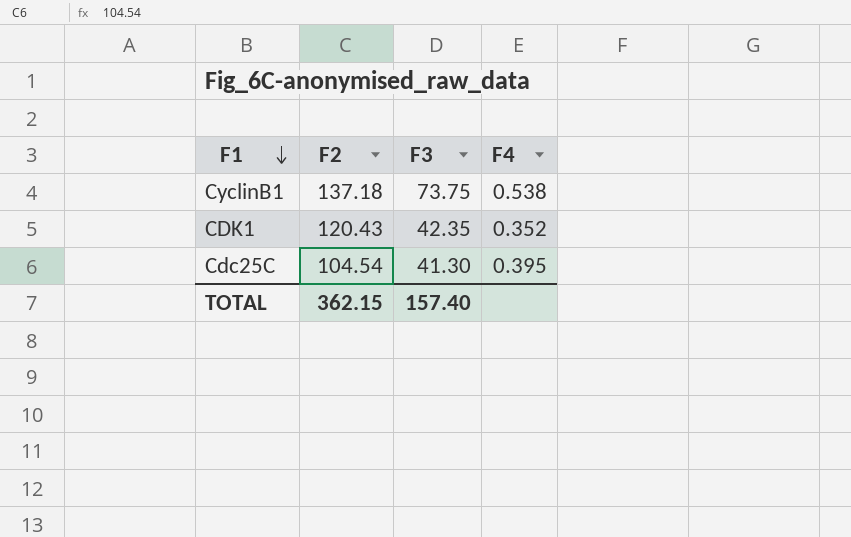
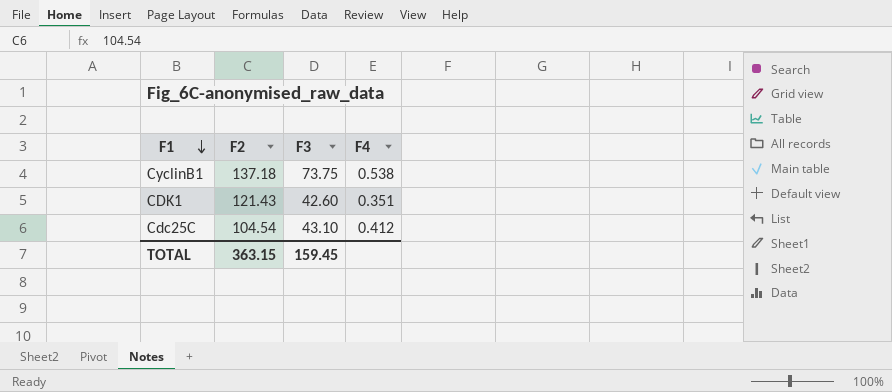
CDK1 | F2: 120.43 -> 121.43
CDK1 | F3: 42.35 -> 42.60
CDK1 | F4: 0.352 -> 0.351
Cdc25C | F3: 41.30 -> 43.10
Cdc25C | F4: 0.395 -> 0.412
TOTAL | F2: 362.15 -> 363.15
TOTAL | F3: 157.40 -> 159.45

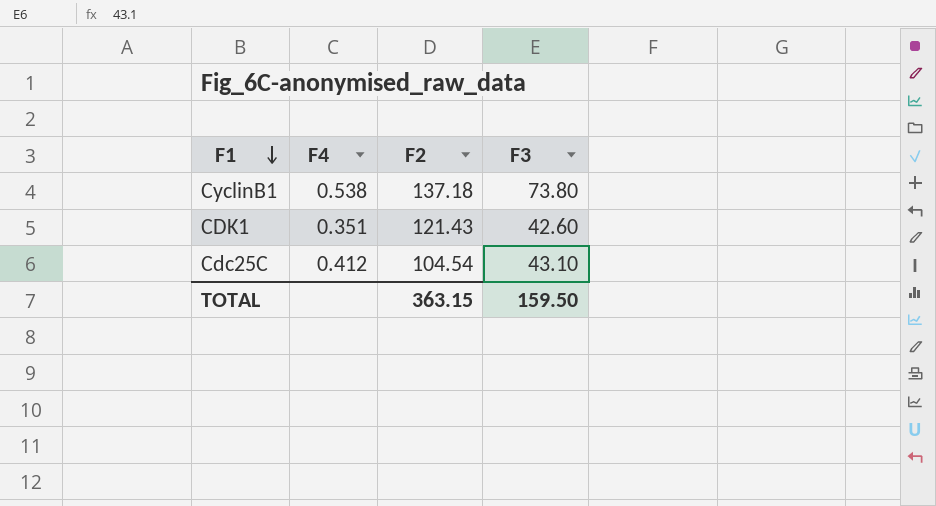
column F4 | position: 4 -> 2
CyclinB1 | F3: 73.75 -> 73.80
TOTAL | F3: 159.45 -> 159.50

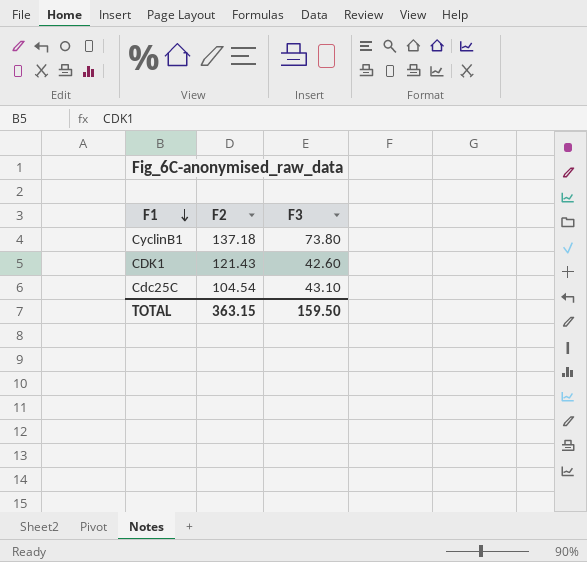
column F4 | formula: [F3] / [F2] -> none

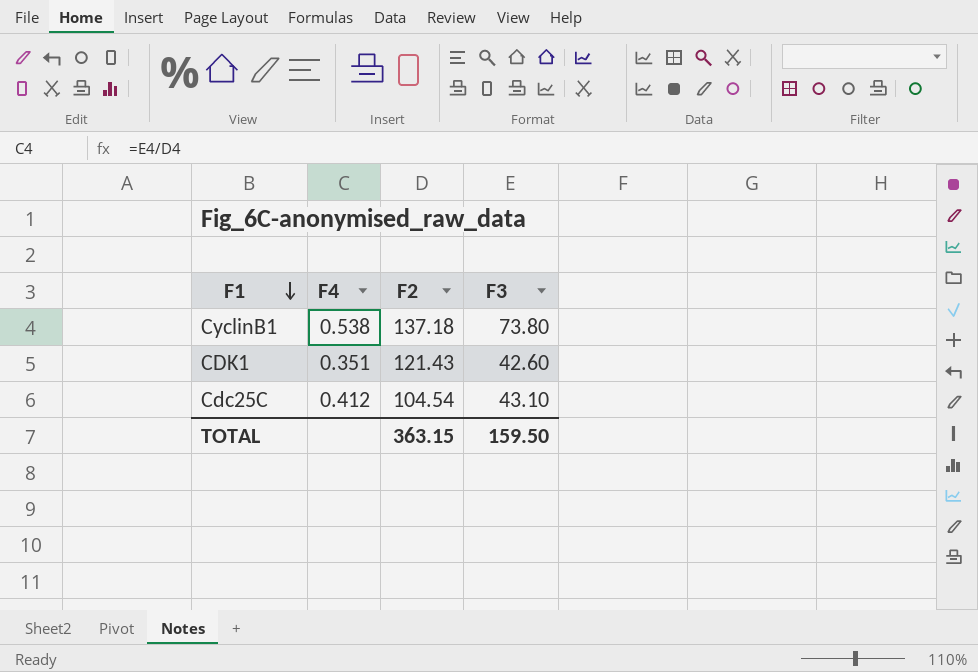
column F4 | formula: none -> [F3] / [F2]

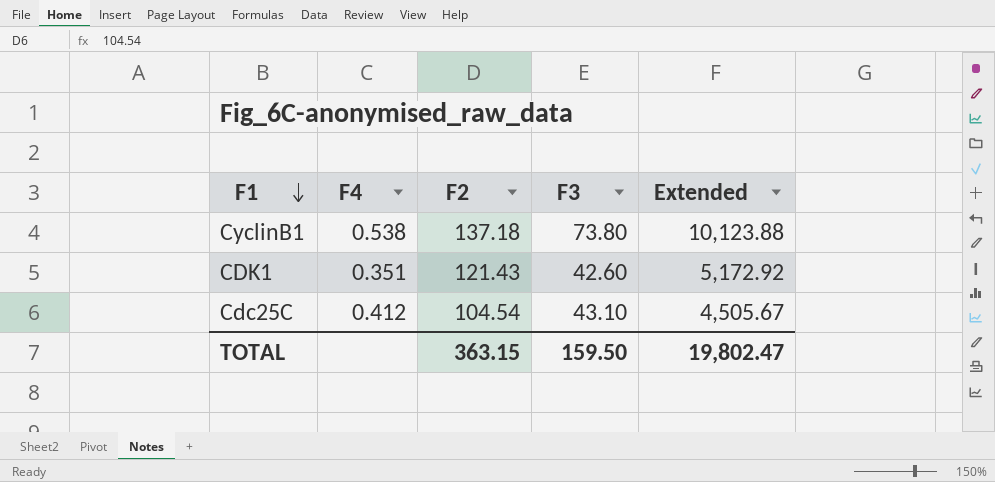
column Extended | formula: none -> [F2] * [F3]

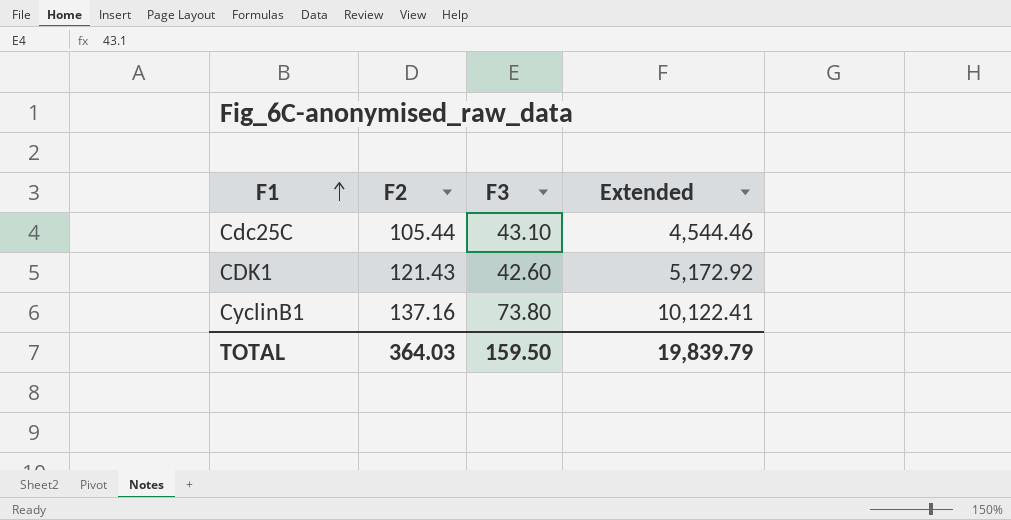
row order: F1 descending -> F1 ascending
column F4 | formula: [F3] / [F2] -> none
Cdc25C | F2: 104.54 -> 105.44
Cdc25C | Extended: 4,505.67 -> 4,544.46
CyclinB1 | F2: 137.18 -> 137.16
CyclinB1 | Extended: 10,123.88 -> 10,122.41
TOTAL | F2: 363.15 -> 364.03
TOTAL | Extended: 19,802.47 -> 19,839.79

